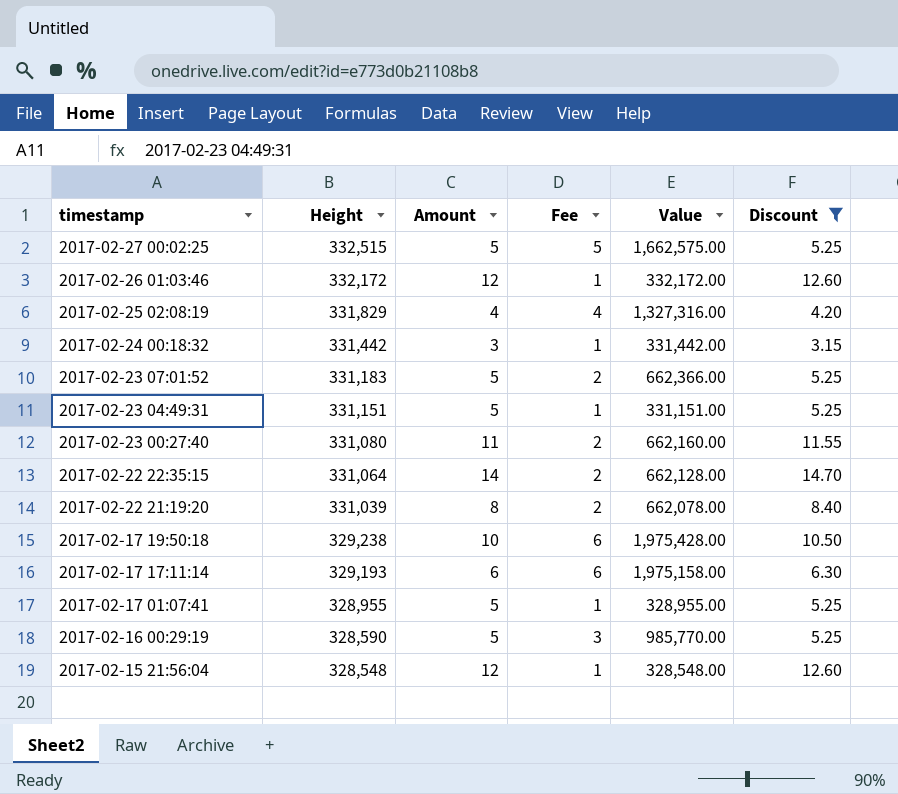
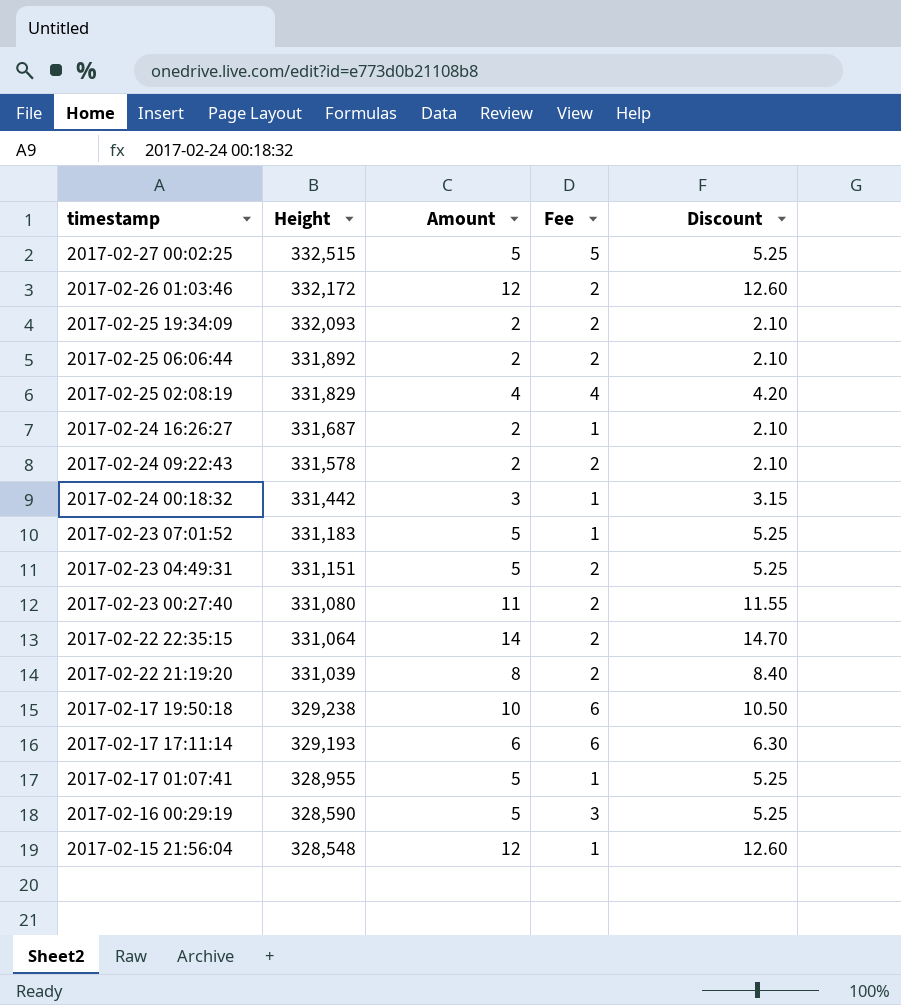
filter: Discount != 2.10 -> none
column Value | formula: [Height] * [Fee] -> none
2017-02-26 01:03:46 | Fee: 1 -> 2
2017-02-23 07:01:52 | Fee: 2 -> 1
2017-02-23 04:49:31 | Fee: 1 -> 2

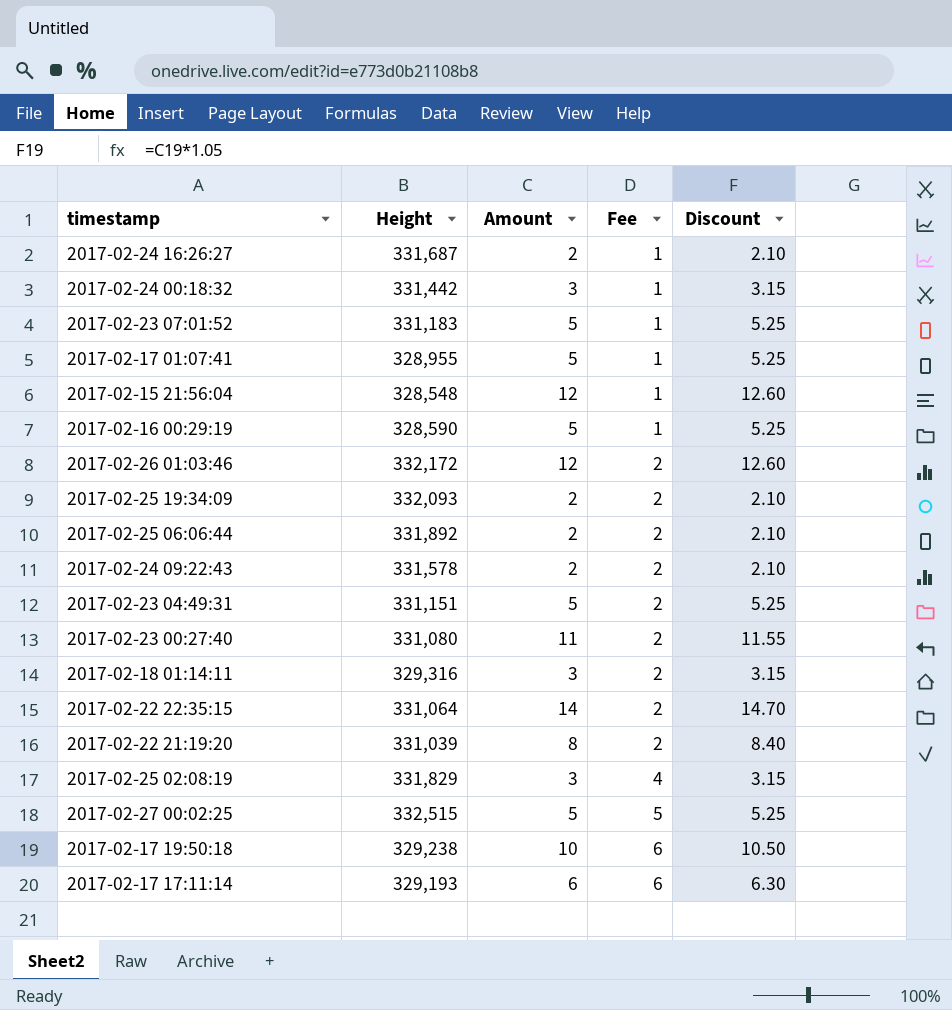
row order: timestamp descending -> Fee ascending
2017-02-16 00:29:19 | Fee: 3 -> 1
row 2017-02-18 01:14:11: none -> 329,316 | 3 | 2 | 3.15
2017-02-25 02:08:19 | Amount: 4 -> 3
2017-02-25 02:08:19 | Discount: 4.20 -> 3.15

